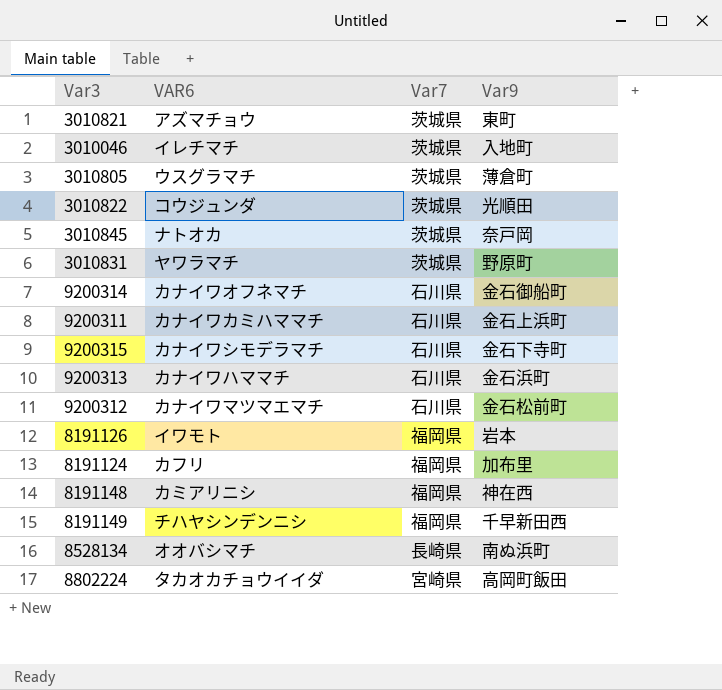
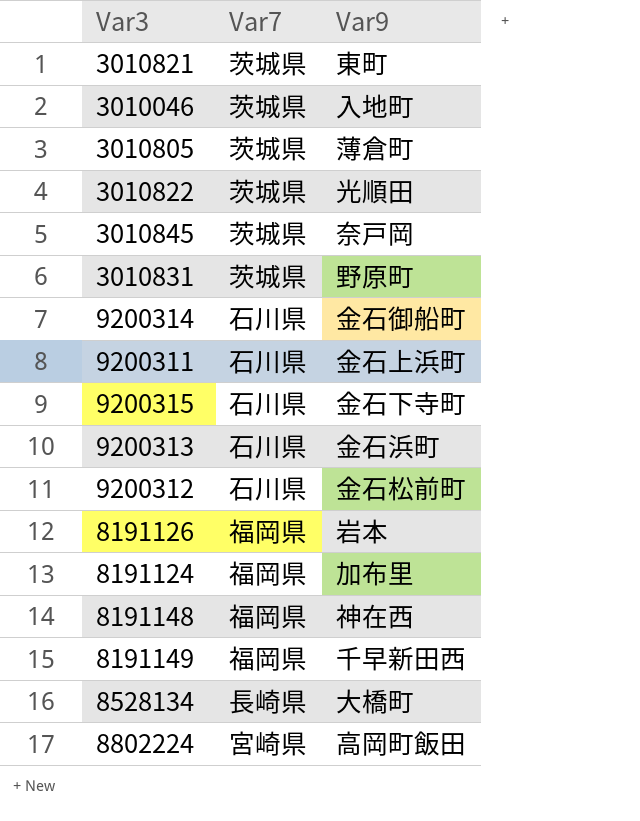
column VAR6 | position: 2 -> none
8528134 | Var9: 南ぬ浜町 -> 大橋町

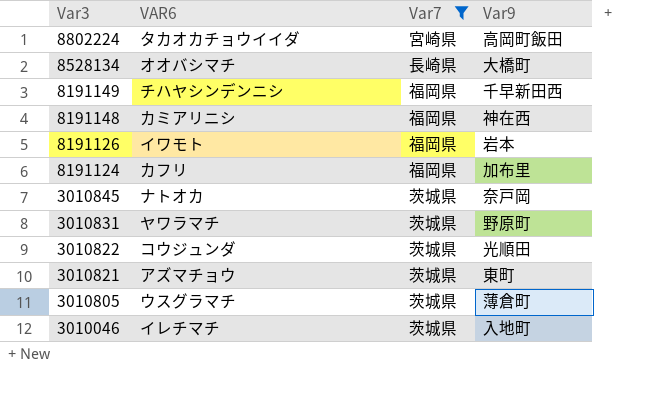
filter: none -> Var7 != 石川県
row order: none -> Var3 descending
column VAR6 | position: none -> 2

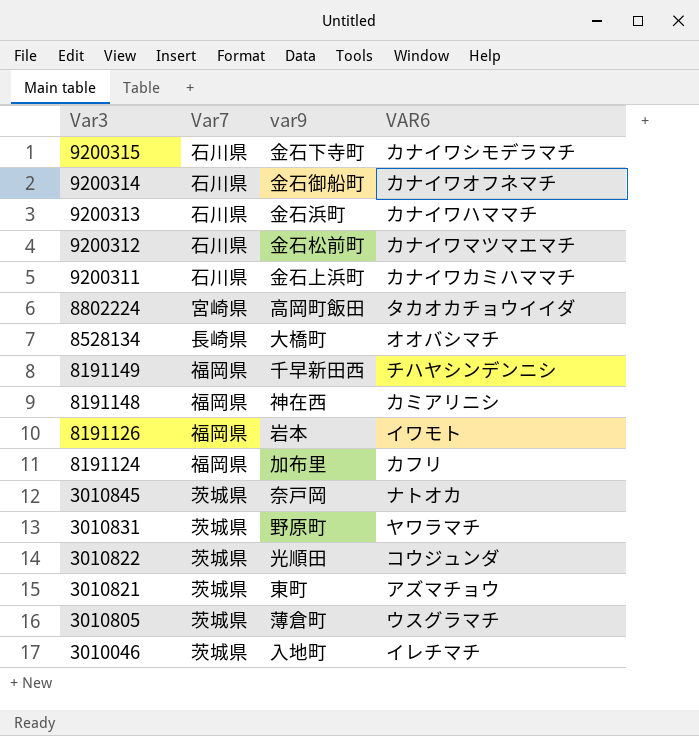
filter: Var7 != 石川県 -> none
column name: Var9 -> var9
column VAR6 | position: 2 -> 4

